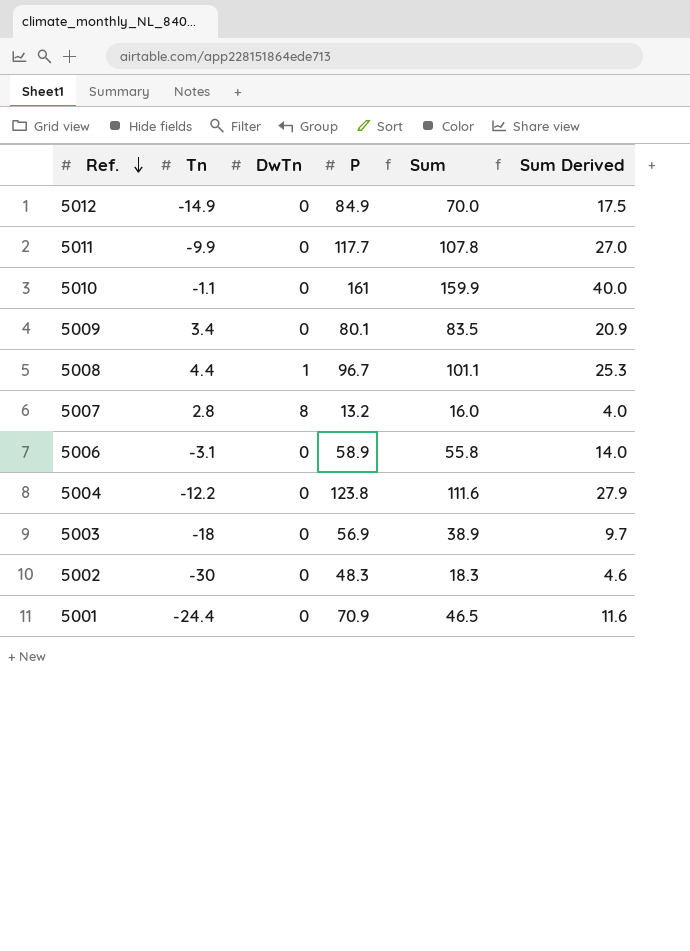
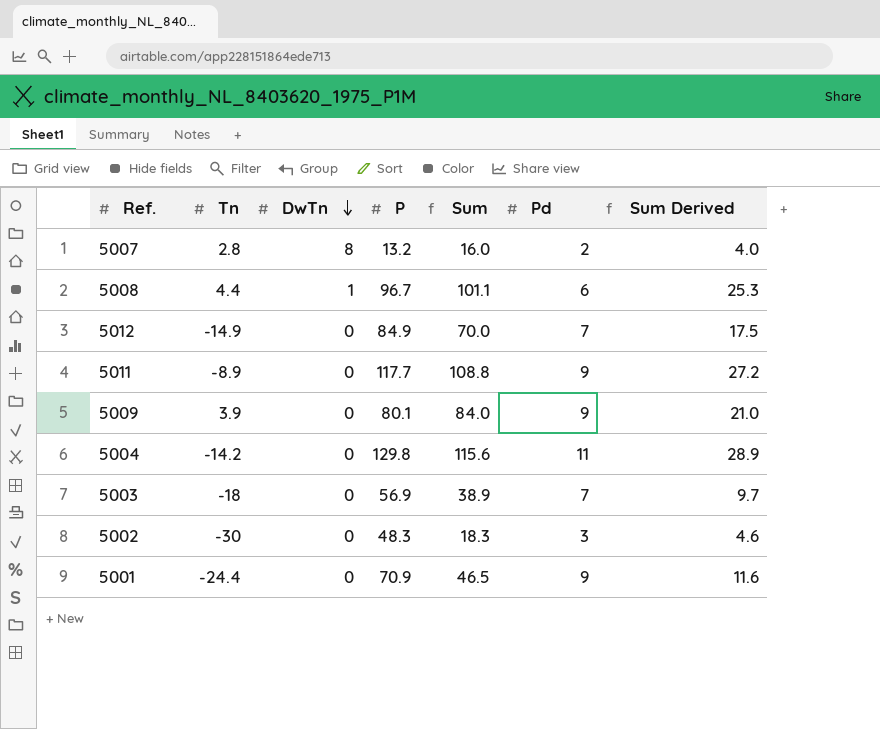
row order: Ref. descending -> DwTn descending
column Pd | position: none -> 6
row 5010: -1.1 | 0 | 161 | 159.9 | 40.0 -> none
row 5006: -3.1 | 0 | 58.9 | 55.8 | 14.0 -> none
5011 | Tn: -9.9 -> -8.9
5011 | Sum: 107.8 -> 108.8
5011 | Sum Derived: 27.0 -> 27.2
5009 | Tn: 3.4 -> 3.9
5009 | Sum: 83.5 -> 84.0
5009 | Sum Derived: 20.9 -> 21.0
5004 | Tn: -12.2 -> -14.2
5004 | P: 123.8 -> 129.8
5004 | Sum: 111.6 -> 115.6
5004 | Sum Derived: 27.9 -> 28.9

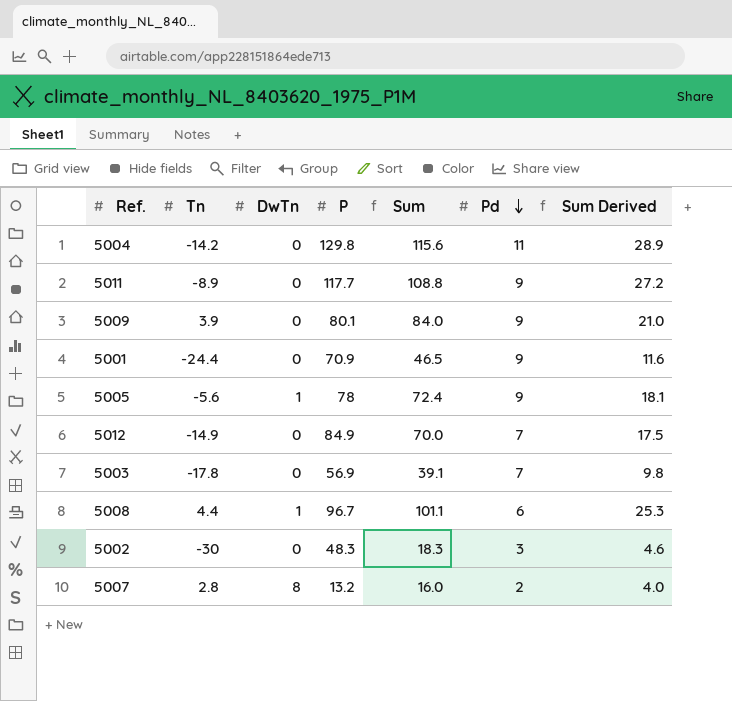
row order: DwTn descending -> Pd descending
row 5005: none -> -5.6 | 1 | 78 | 72.4 | 9 | 18.1
5003 | Tn: -18 -> -17.8
5003 | Sum: 38.9 -> 39.1
5003 | Sum Derived: 9.7 -> 9.8

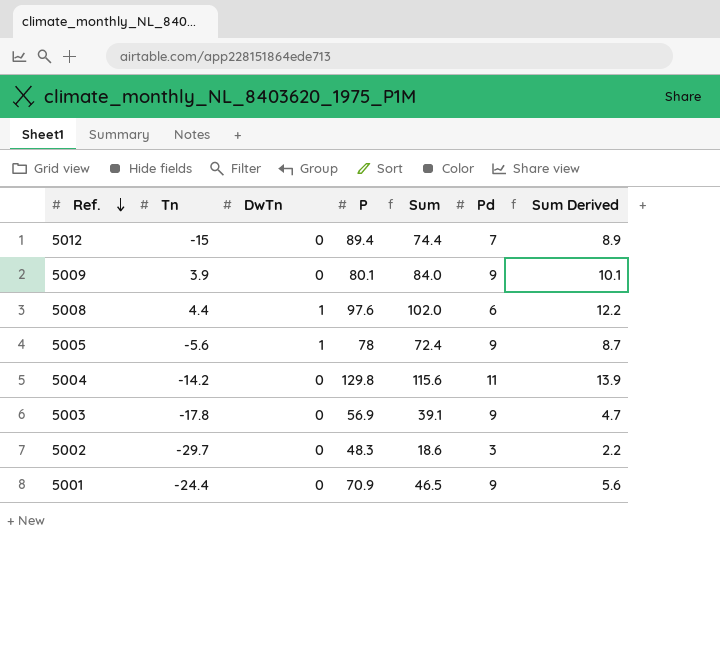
row order: Pd descending -> Ref. descending
column Sum Derived | formula: [Sum] * 0.25 -> [Sum] * 0.12
row 5011: -8.9 | 0 | 117.7 | 108.8 | 9 | 27.2 -> none
row 5007: 2.8 | 8 | 13.2 | 16.0 | 2 | 4.0 -> none
5012 | Tn: -14.9 -> -15
5012 | P: 84.9 -> 89.4
5012 | Sum: 70.0 -> 74.4
5008 | P: 96.7 -> 97.6
5008 | Sum: 101.1 -> 102.0
5003 | Pd: 7 -> 9
5002 | Tn: -30 -> -29.7
5002 | Sum: 18.3 -> 18.6

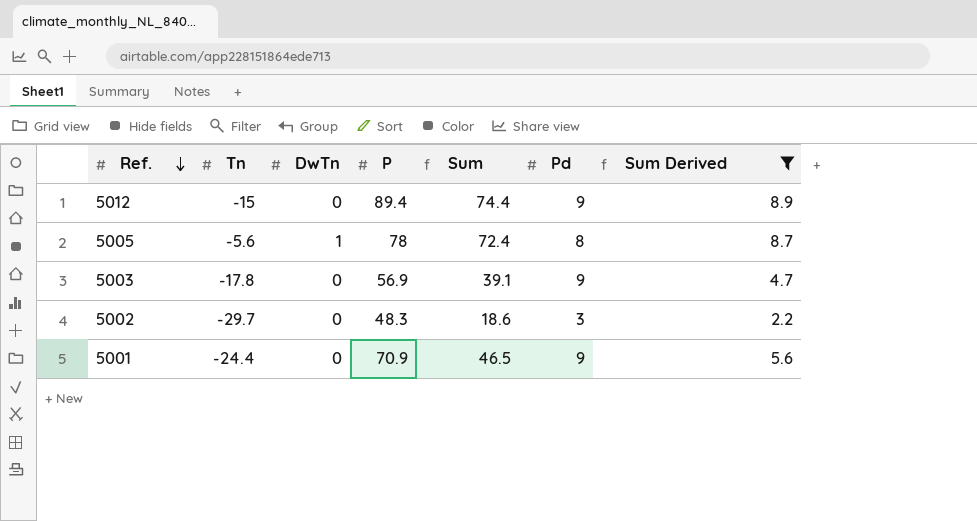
filter: none -> Sum Derived <= 8.9
5012 | Pd: 7 -> 9
5005 | Pd: 9 -> 8

